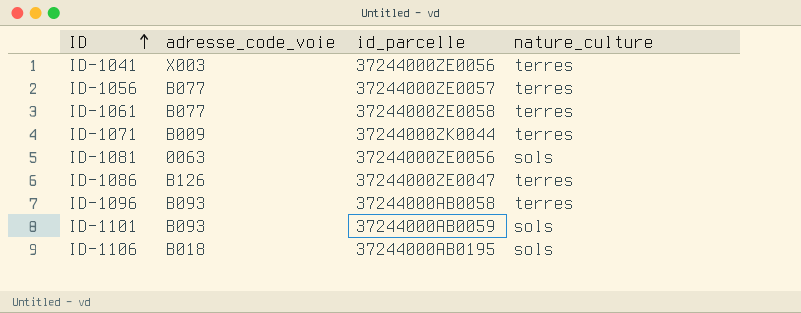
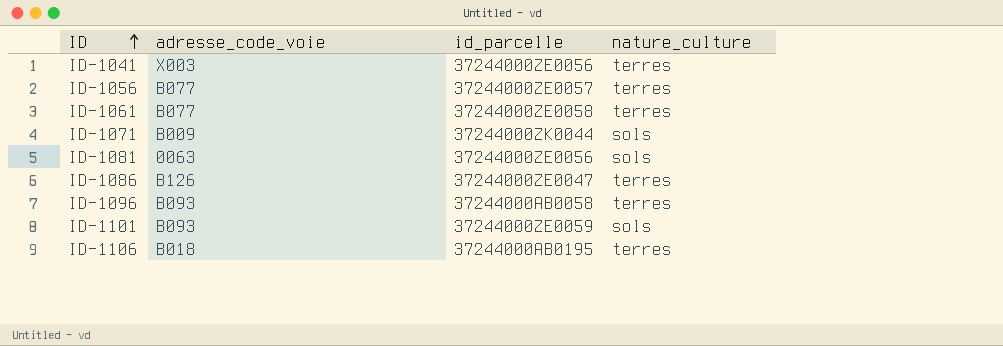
ID-1071 | nature_culture: terres -> sols
ID-1101 | id_parcelle: 37244000AB0059 -> 37244000ZE0059
ID-1106 | nature_culture: sols -> terres

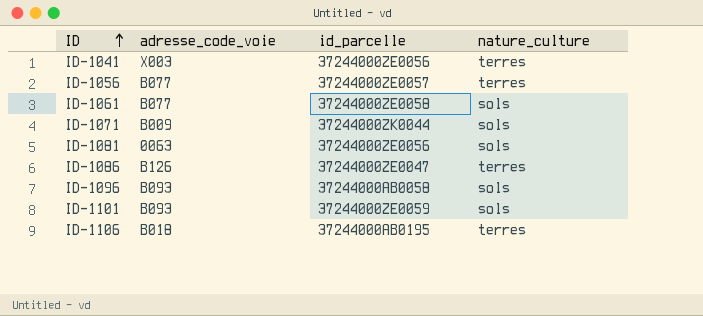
ID-1061 | nature_culture: terres -> sols
ID-1096 | nature_culture: terres -> sols

